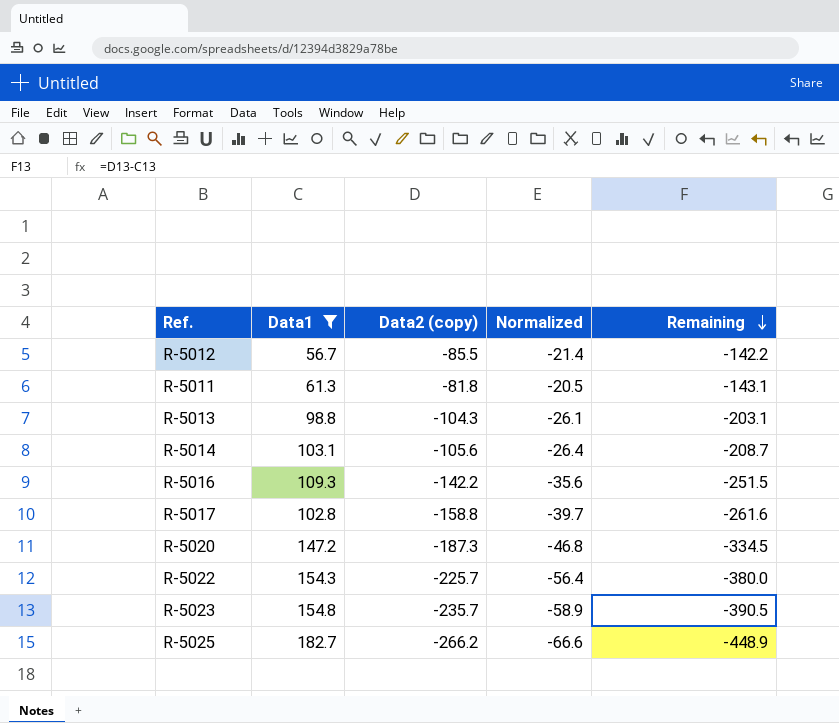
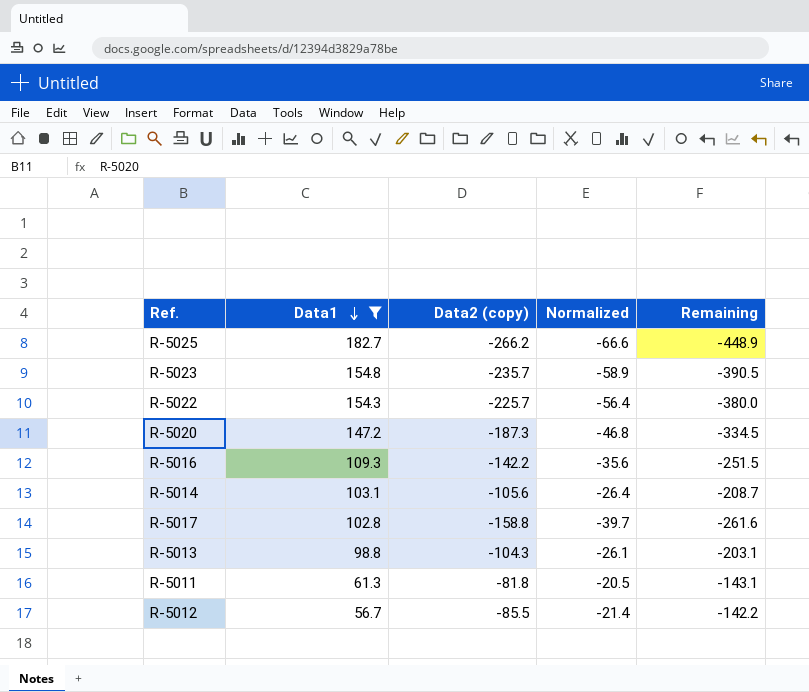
row order: Remaining descending -> Data1 descending

